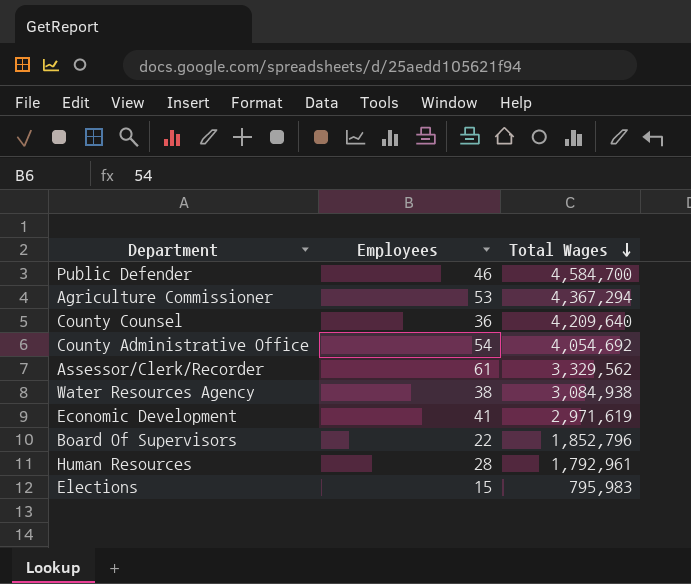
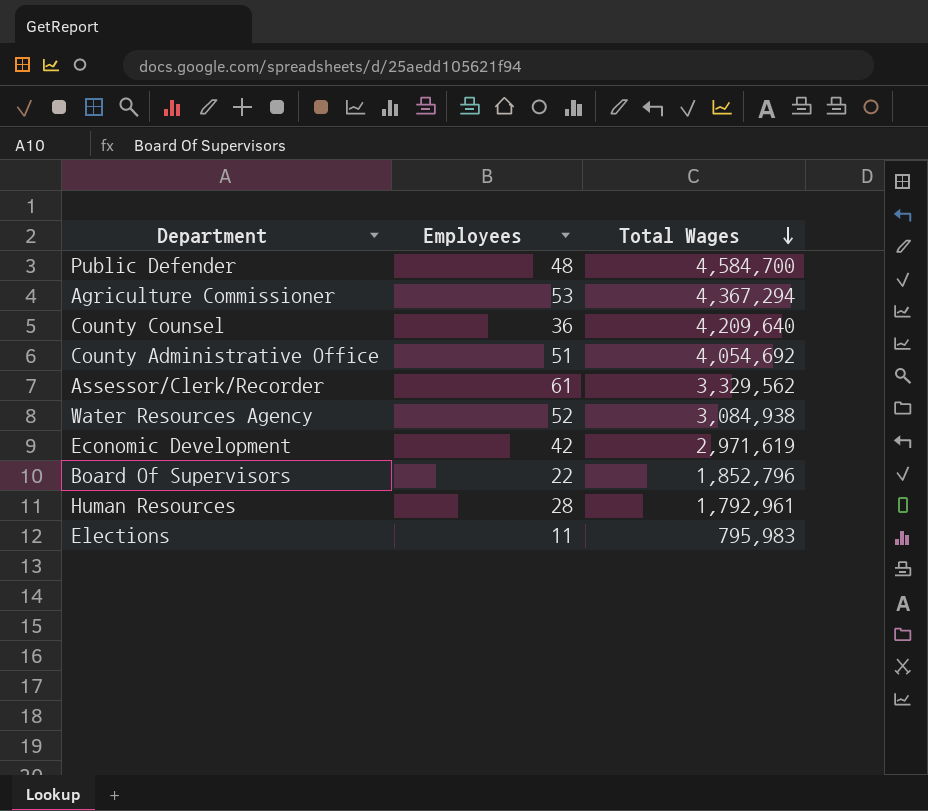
Public Defender | Employees: 46 -> 48
County Administrative Office | Employees: 54 -> 51
Water Resources Agency | Employees: 38 -> 52
Economic Development | Employees: 41 -> 42
Elections | Employees: 15 -> 11

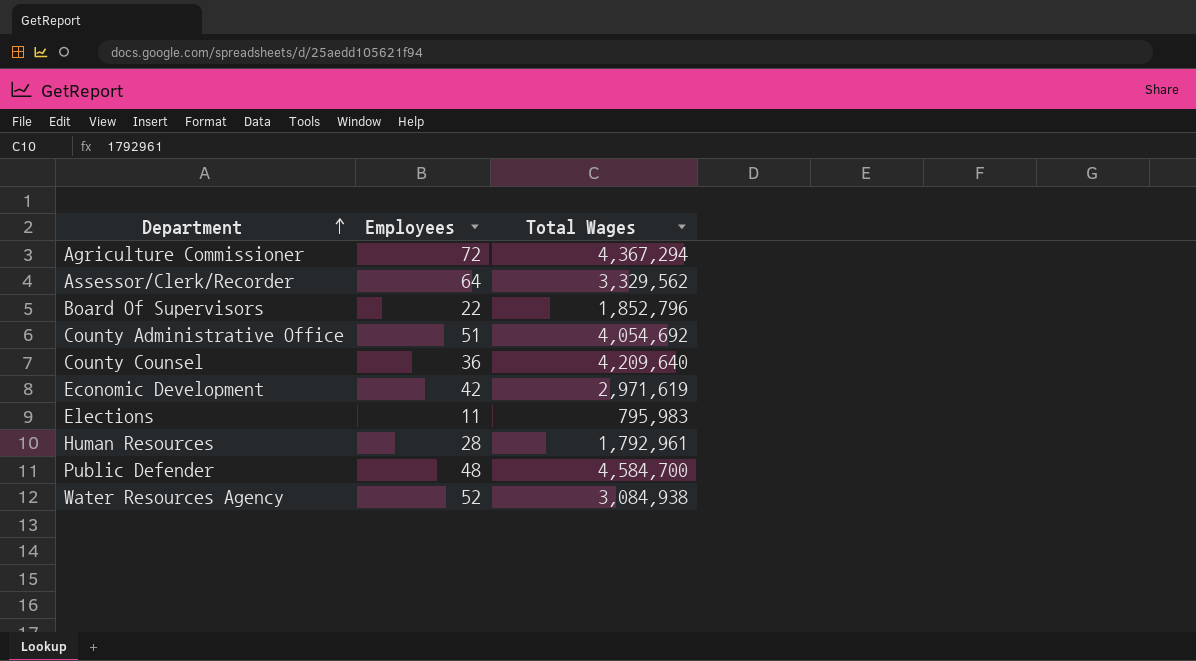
row order: Total Wages descending -> Department ascending
Agriculture Commissioner | Employees: 53 -> 72
Assessor/Clerk/Recorder | Employees: 61 -> 64

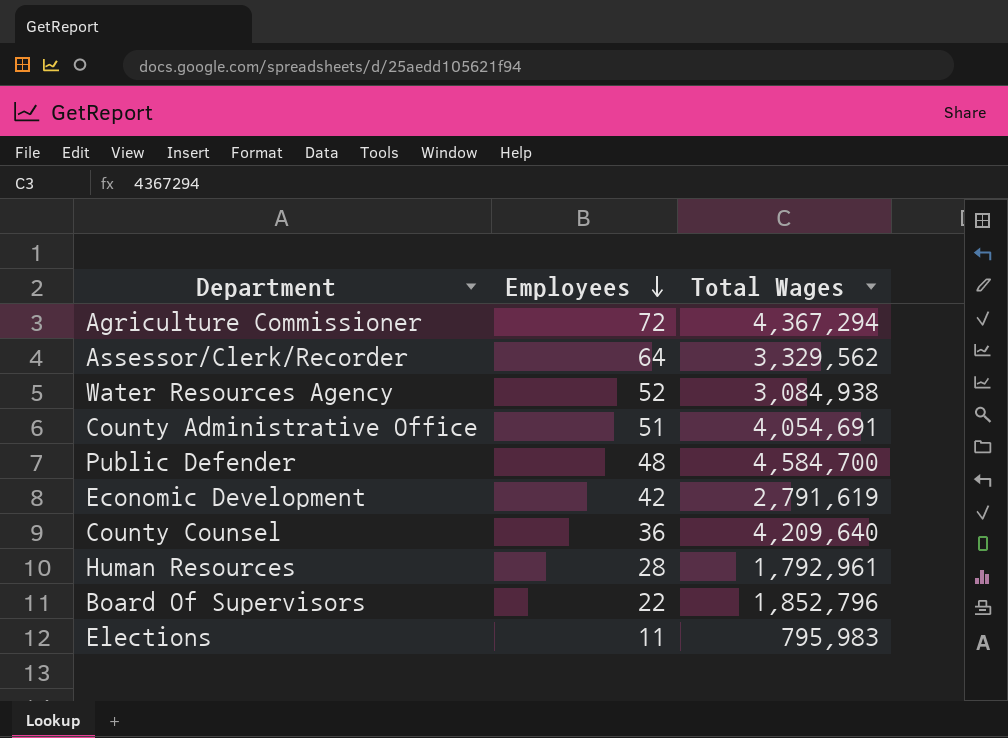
row order: Department ascending -> Employees descending
County Administrative Office | Total Wages: 4,054,692 -> 4,054,691
Economic Development | Total Wages: 2,971,619 -> 2,791,619

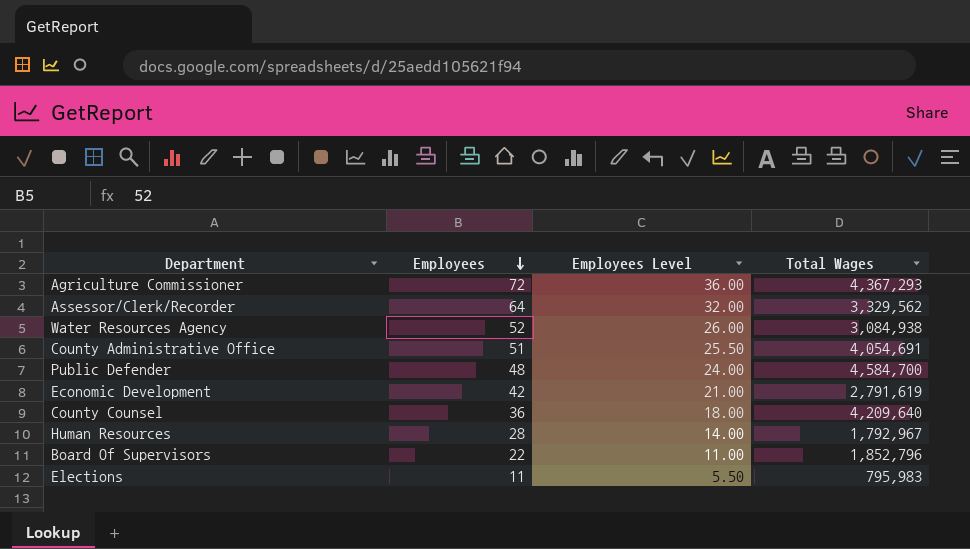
column Employees Level | formula: none -> [Employees] * 0.5
Agriculture Commissioner | Total Wages: 4,367,294 -> 4,367,293
Human Resources | Total Wages: 1,792,961 -> 1,792,967

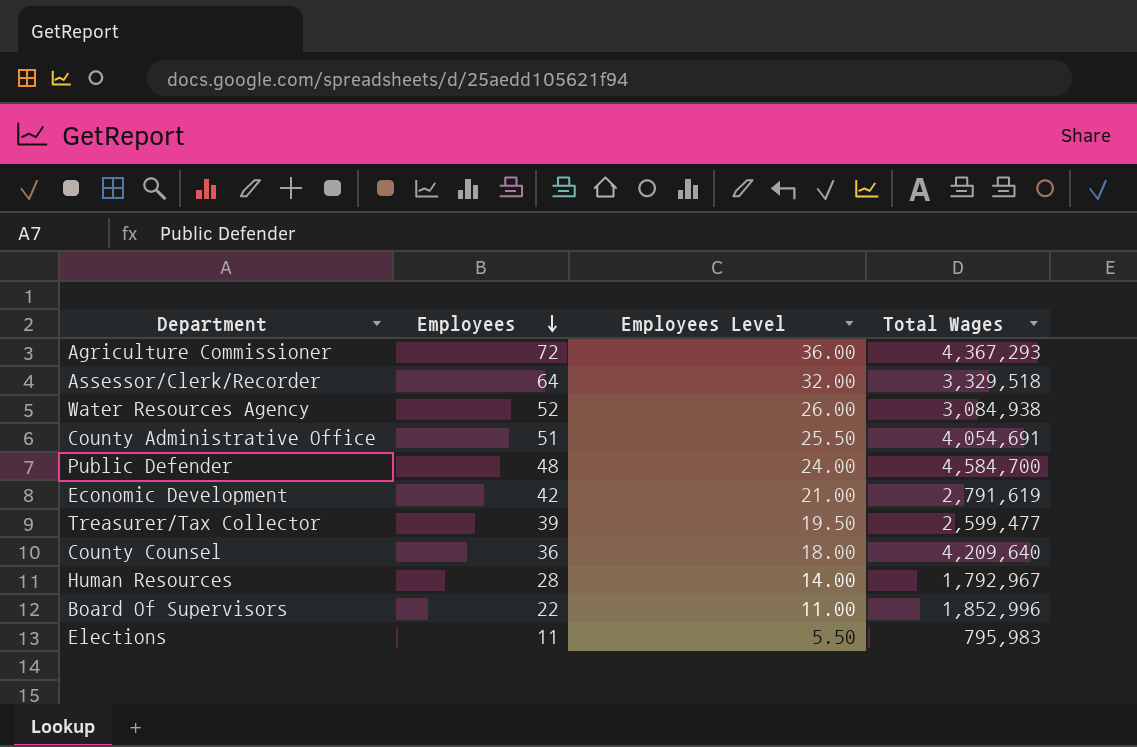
Assessor/Clerk/Recorder | Total Wages: 3,329,562 -> 3,329,518
row Treasurer/Tax Collector: none -> 39 | 19.50 | 2,599,477
Board Of Supervisors | Total Wages: 1,852,796 -> 1,852,996

